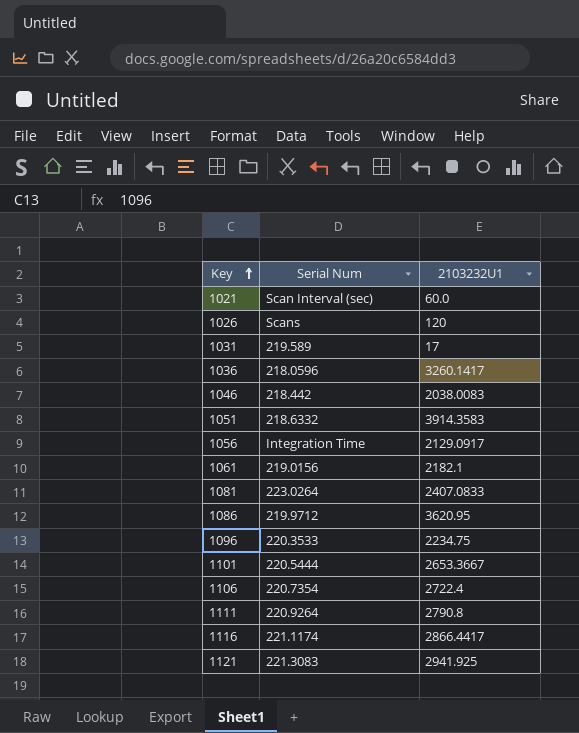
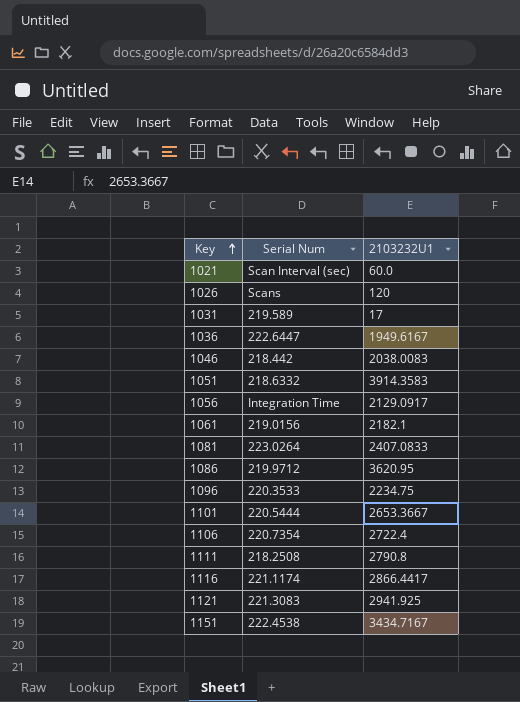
1036 | Serial Num: 218.0596 -> 222.6447
1036 | 2103232U1: 3260.1417 -> 1949.6167
1111 | Serial Num: 220.9264 -> 218.2508
row 1151: none -> 222.4538 | 3434.7167

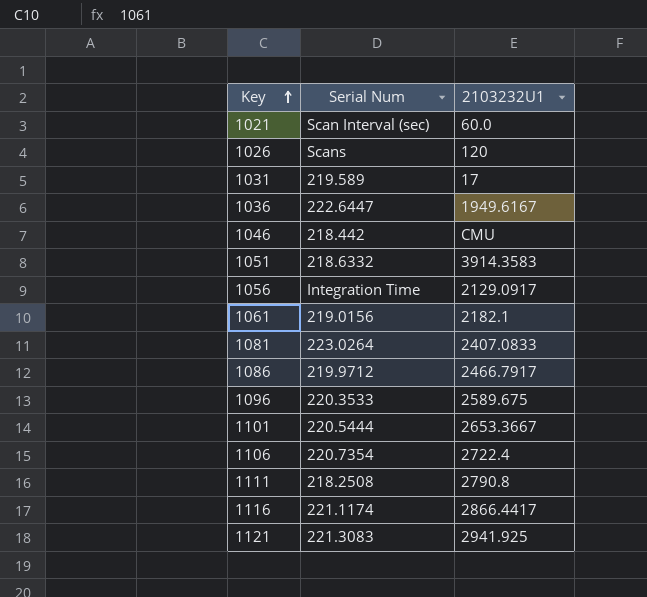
row 1151: 222.4538 | 3434.7167 -> none
1046 | 2103232U1: 2038.0083 -> CMU
1086 | 2103232U1: 3620.95 -> 2466.7917
1096 | 2103232U1: 2234.75 -> 2589.675

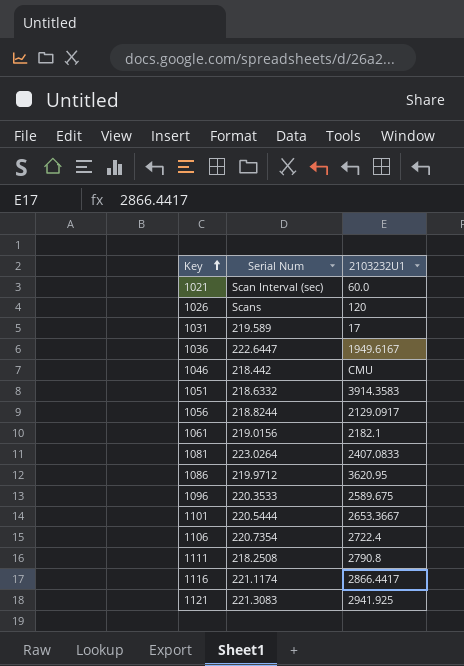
1056 | Serial Num: Integration Time -> 218.8244
1086 | 2103232U1: 2466.7917 -> 3620.95

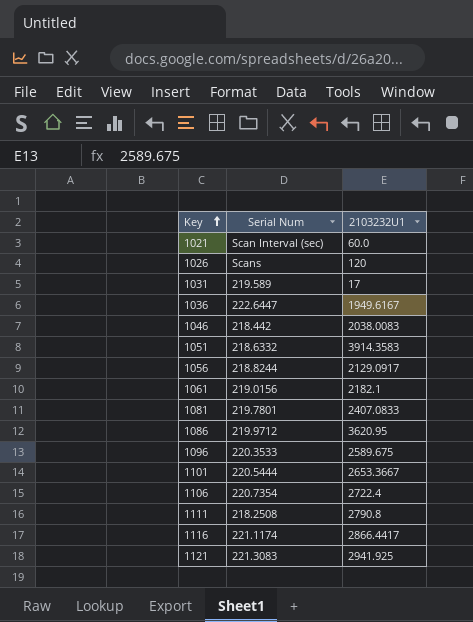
1046 | 2103232U1: CMU -> 2038.0083
1081 | Serial Num: 223.0264 -> 219.7801

